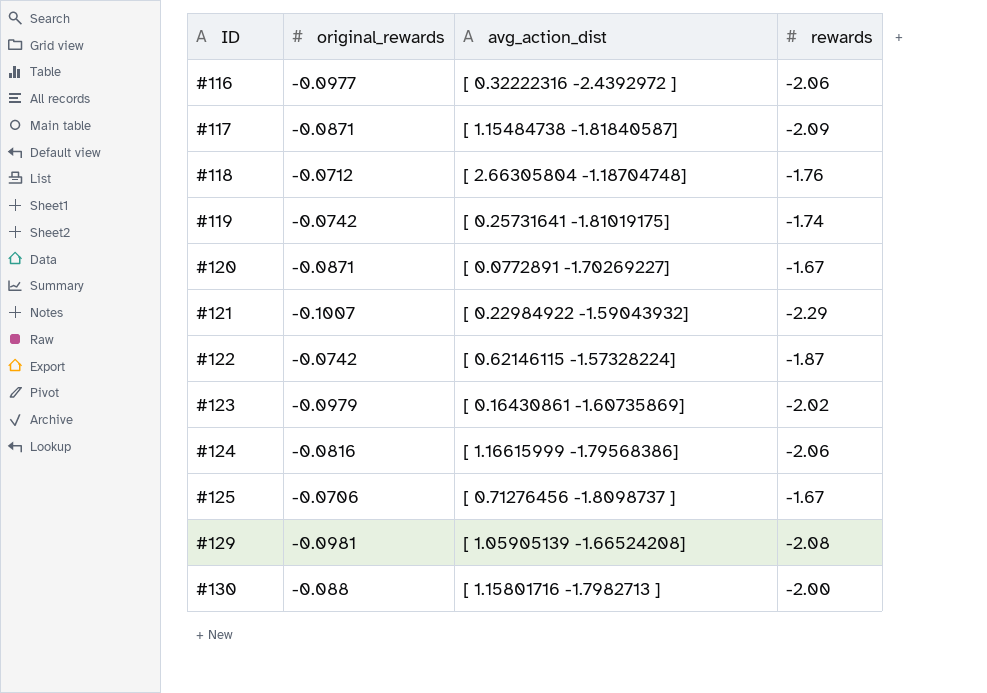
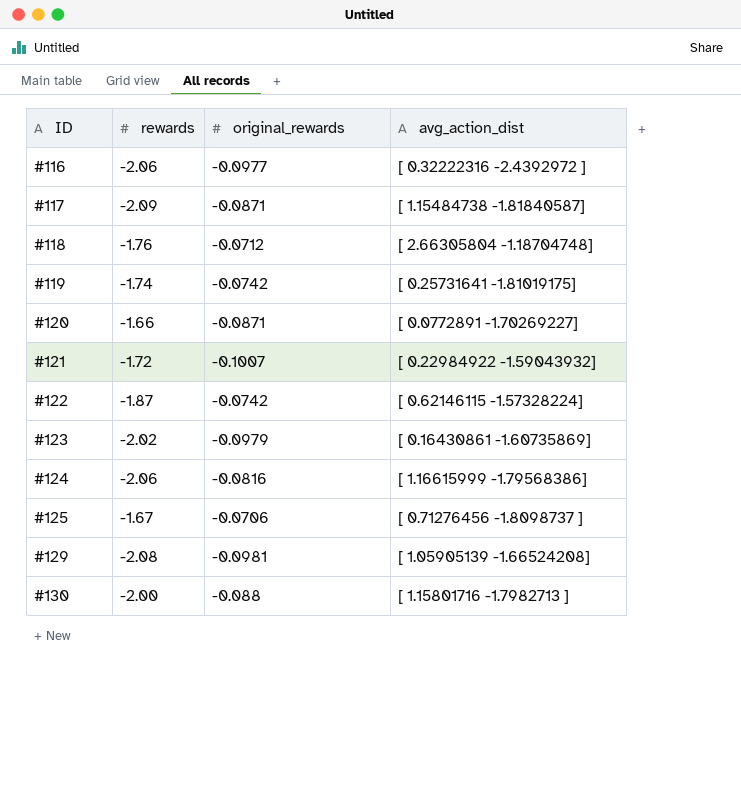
column rewards | position: 4 -> 2
#120 | rewards: -1.67 -> -1.66
#121 | rewards: -2.29 -> -1.72

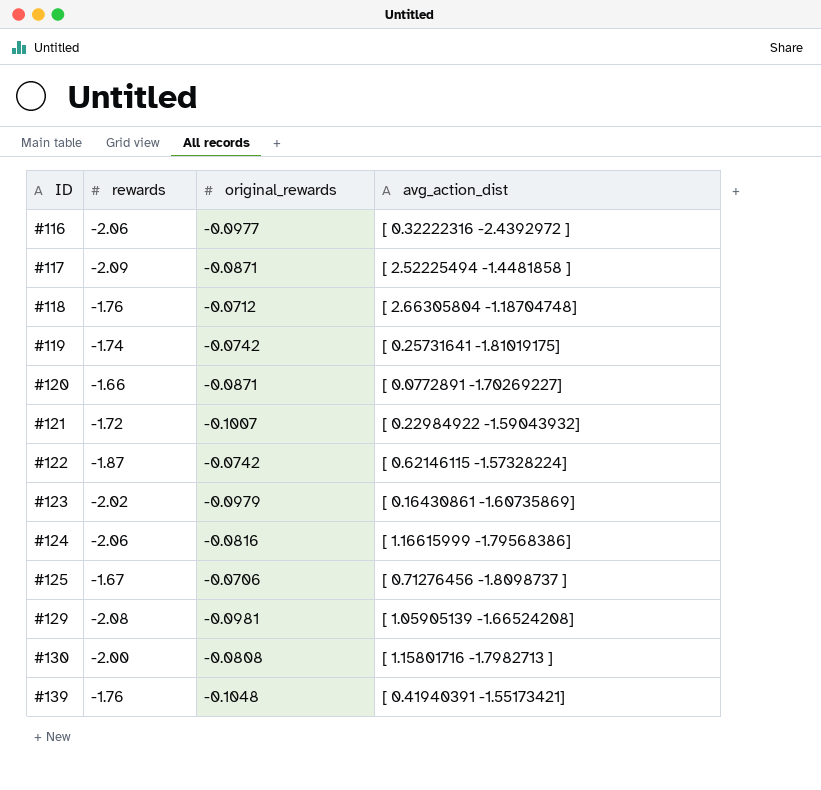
#117 | avg_action_dist: [ 1.15484738 -1.81840587] -> [ 2.52225494 -1.4481858 ]
#130 | original_rewards: -0.088 -> -0.0808
row #139: none -> -1.76 | -0.1048 | [ 0.41940391 -1.55173421]

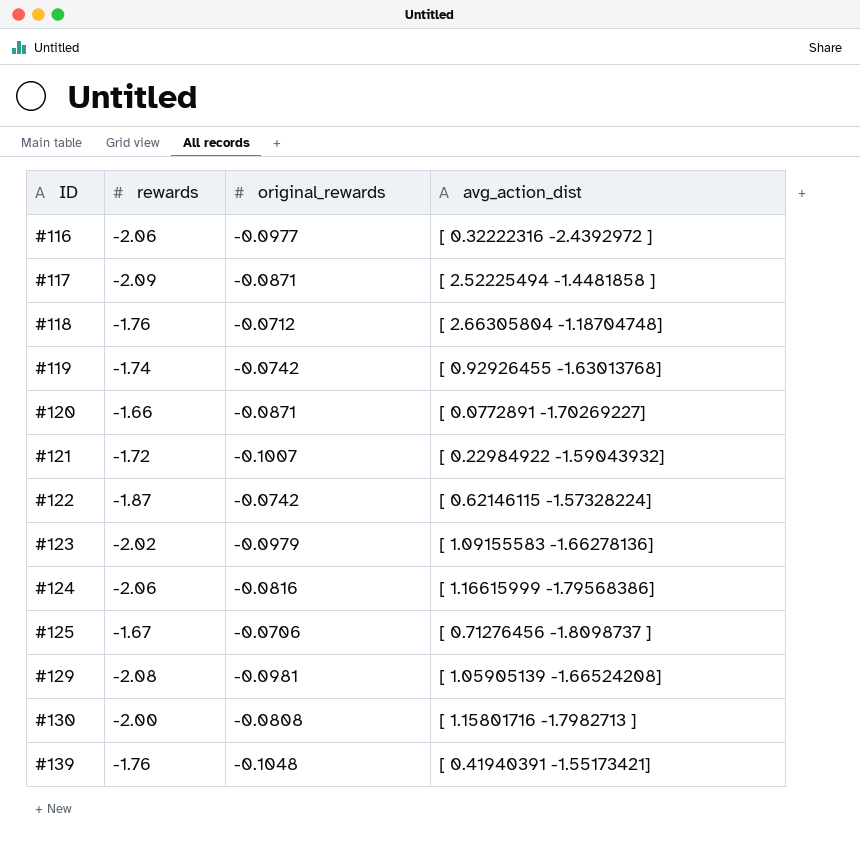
#119 | avg_action_dist: [ 0.25731641 -1.81019175] -> [ 0.92926455 -1.63013768]
#123 | avg_action_dist: [ 0.16430861 -1.60735869] -> [ 1.09155583 -1.66278136]

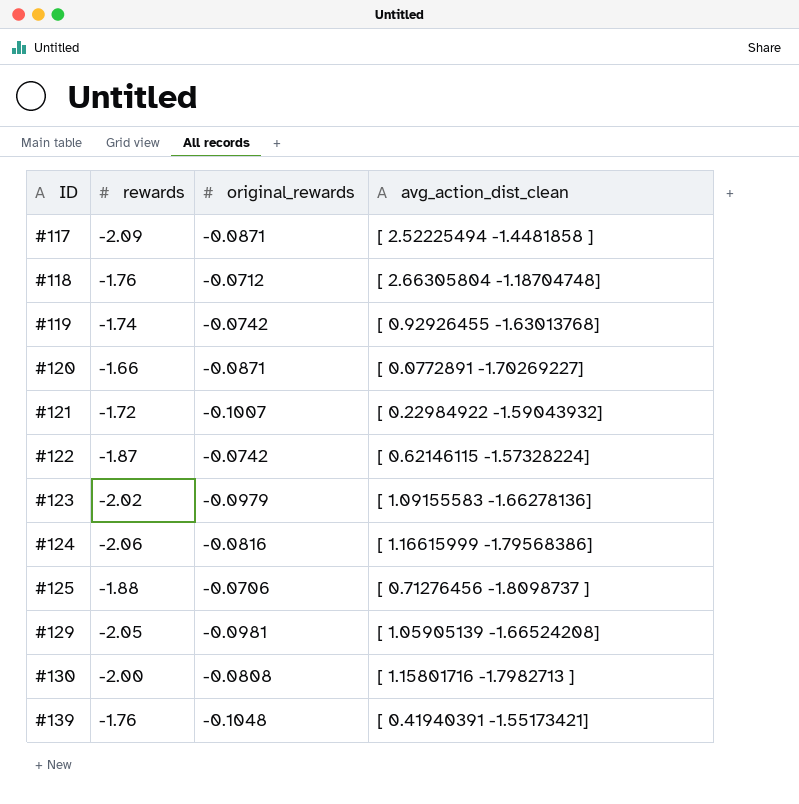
column name: avg_action_dist -> avg_action_dist_clean
row #116: -2.06 | -0.0977 | [ 0.32222316 -2.4392972 ] -> none
#125 | rewards: -1.67 -> -1.88
#129 | rewards: -2.08 -> -2.05

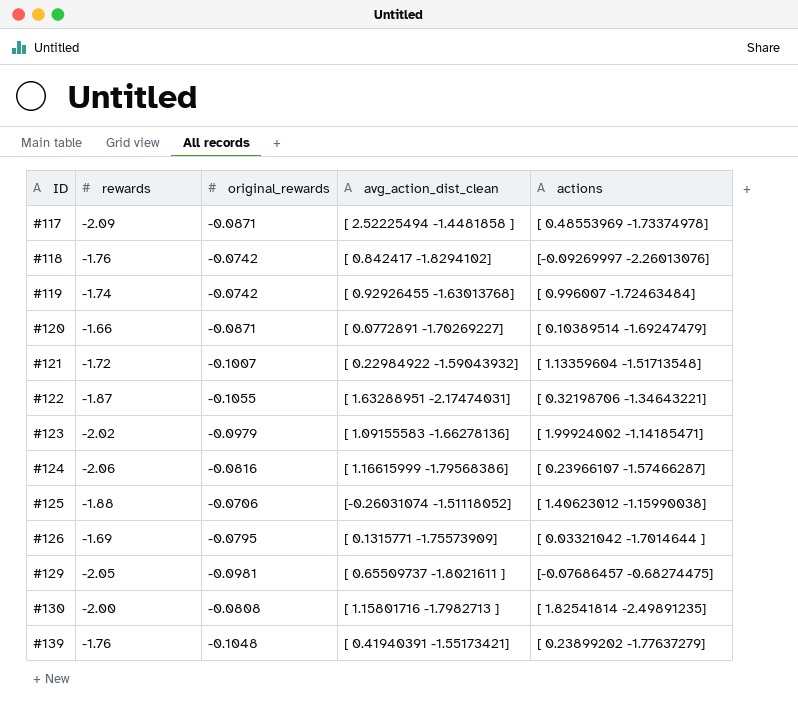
column actions | position: none -> 5
#118 | original_rewards: -0.0712 -> -0.0742
#118 | avg_action_dist_clean: [ 2.66305804 -1.18704748] -> [ 0.842417 -1.8294102]
#122 | original_rewards: -0.0742 -> -0.1055
#122 | avg_action_dist_clean: [ 0.62146115 -1.57328224] -> [ 1.63288951 -2.17474031]
#125 | avg_action_dist_clean: [ 0.71276456 -1.8098737 ] -> [-0.26031074 -1.51118052]
row #126: none -> -1.69 | -0.0795 | [ 0.1315771 -1.75573909] | [ 0.03321042 -1.7014644 ]
#129 | avg_action_dist_clean: [ 1.05905139 -1.66524208] -> [ 0.65509737 -1.8021611 ]

